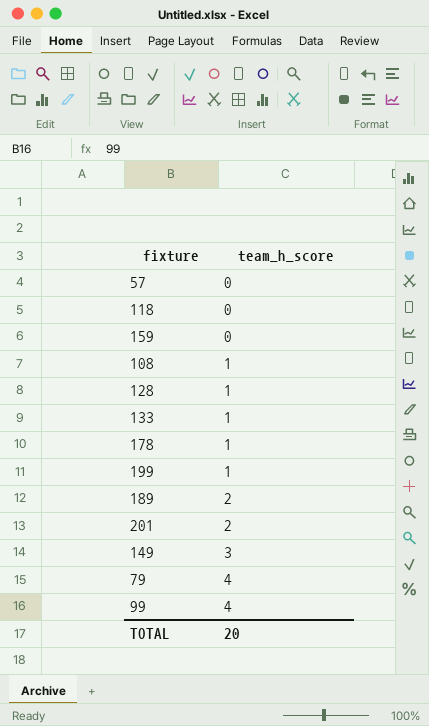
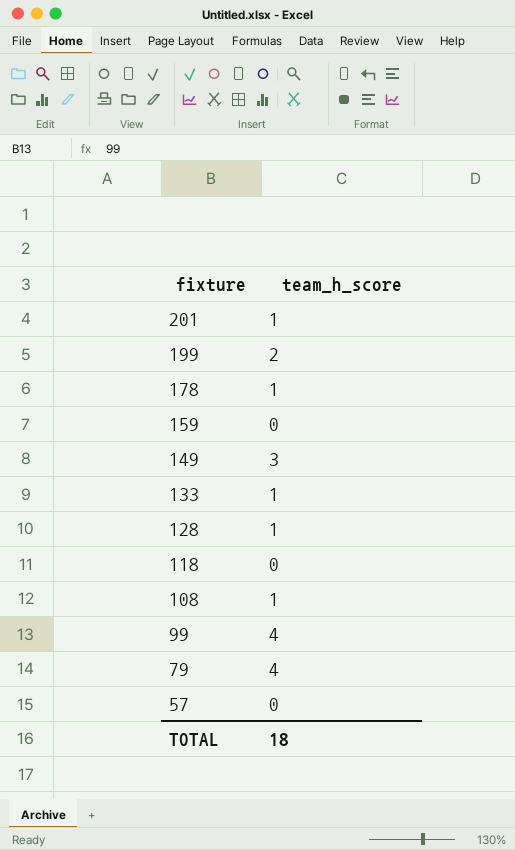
row order: team_h_score ascending -> fixture descending
row 189: 2 -> none
201 | team_h_score: 2 -> 1
199 | team_h_score: 1 -> 2
TOTAL | team_h_score: 20 -> 18

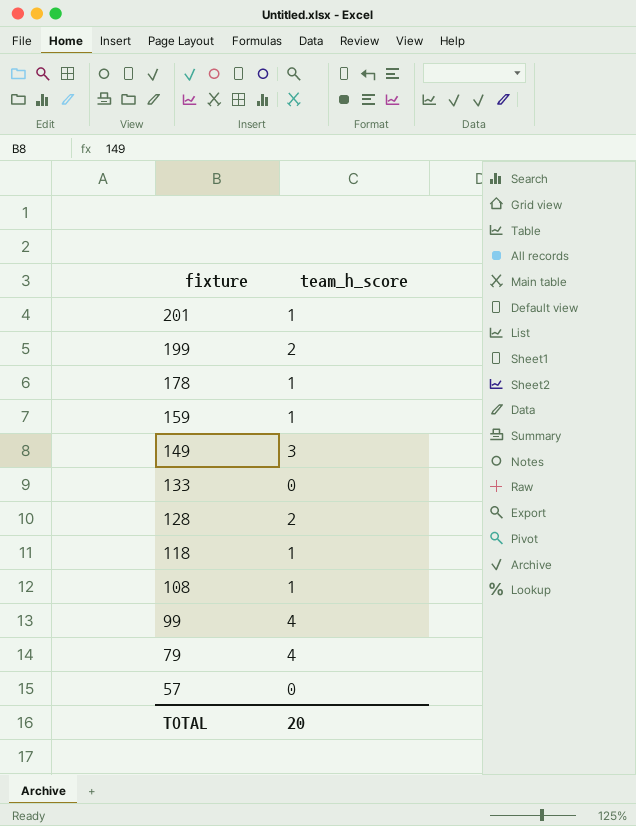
159 | team_h_score: 0 -> 1
133 | team_h_score: 1 -> 0
128 | team_h_score: 1 -> 2
118 | team_h_score: 0 -> 1
TOTAL | team_h_score: 18 -> 20

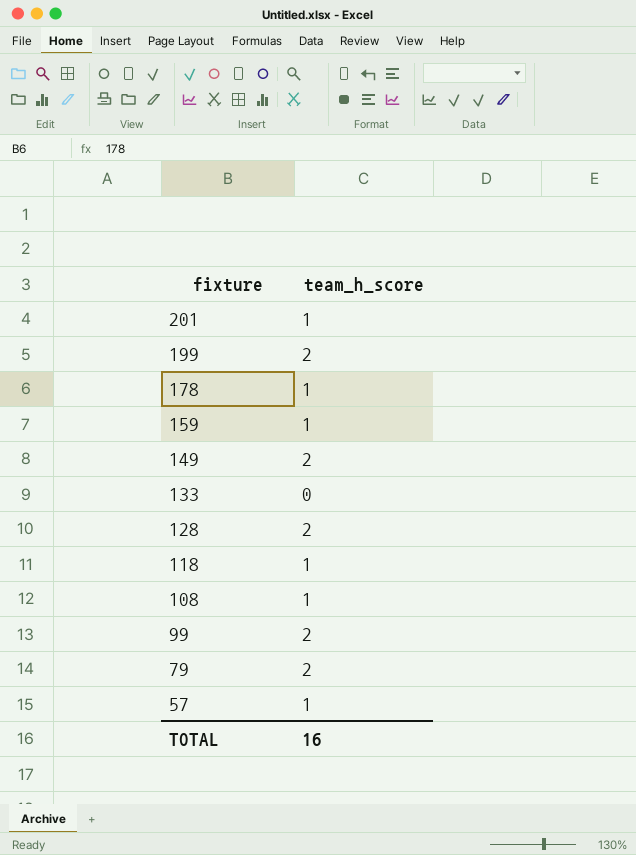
149 | team_h_score: 3 -> 2
99 | team_h_score: 4 -> 2
79 | team_h_score: 4 -> 2
57 | team_h_score: 0 -> 1
TOTAL | team_h_score: 20 -> 16

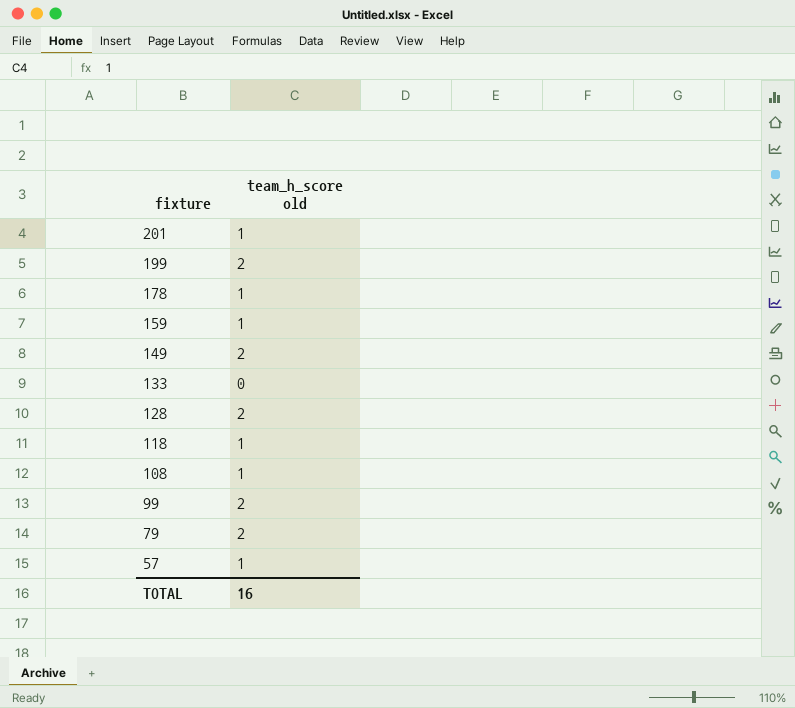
column name: team_h_score -> team_h_score old

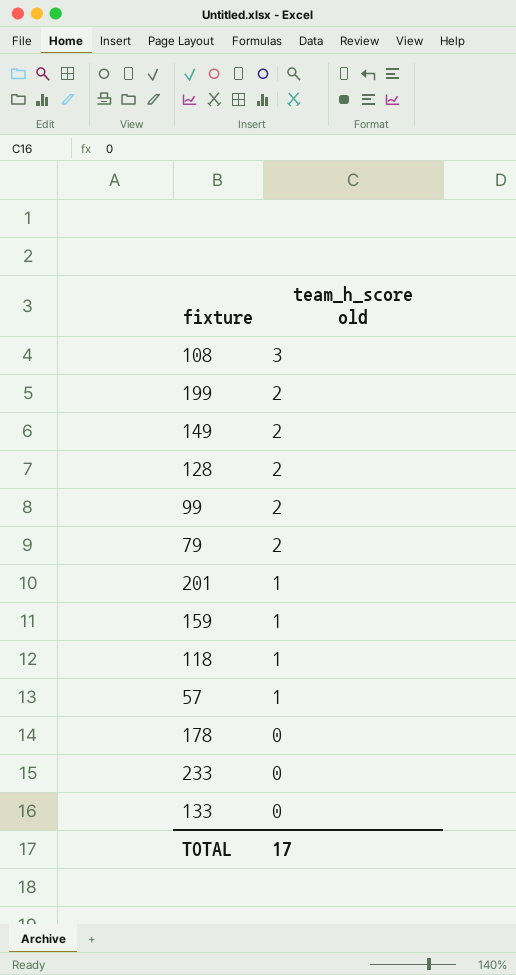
row order: fixture descending -> team_h_score old descending
108 | team_h_score old: 1 -> 3
178 | team_h_score old: 1 -> 0
row 233: none -> 0
TOTAL | team_h_score old: 16 -> 17

